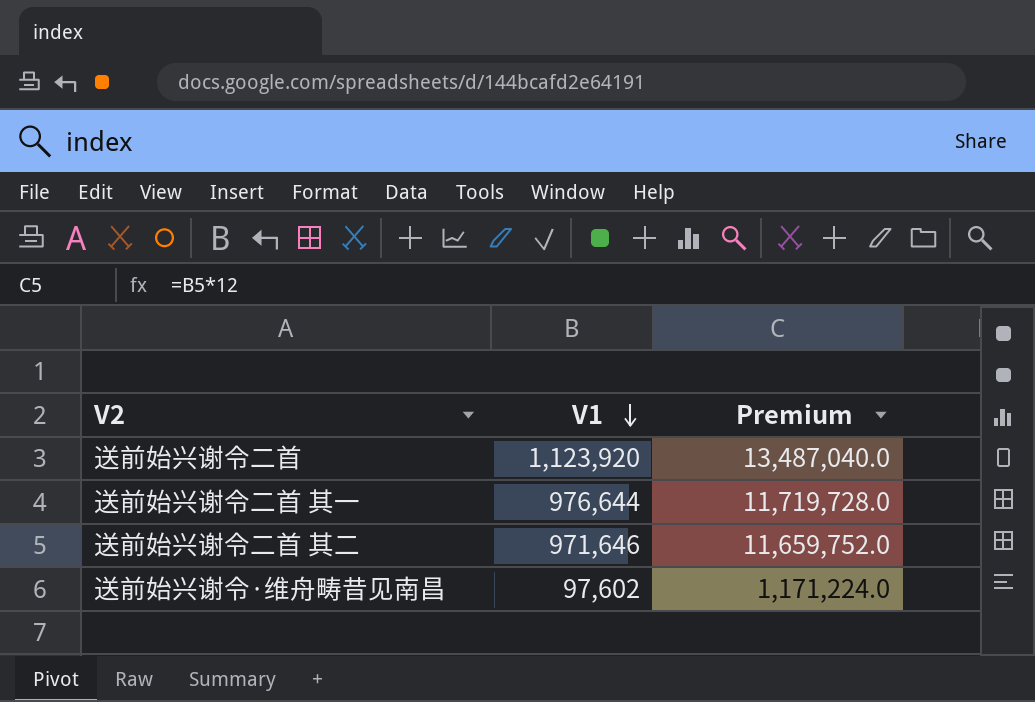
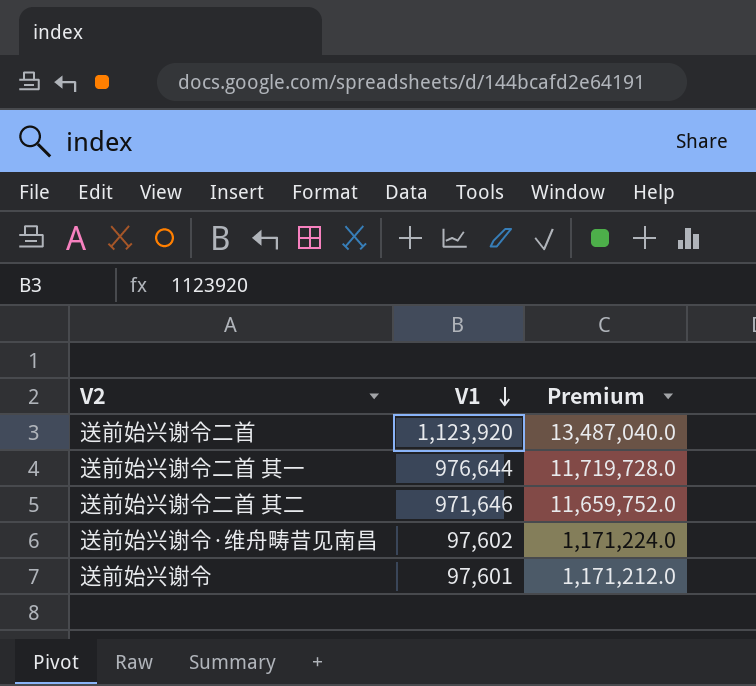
row 送前始兴谢令: none -> 97,601 | 1,171,212.0

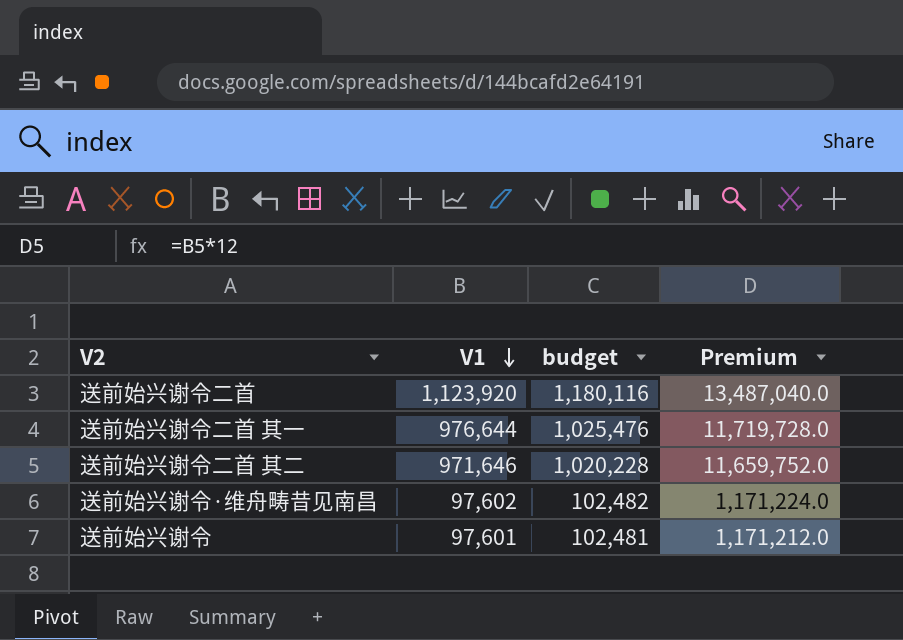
column budget | formula: none -> [V1] * 1.05

